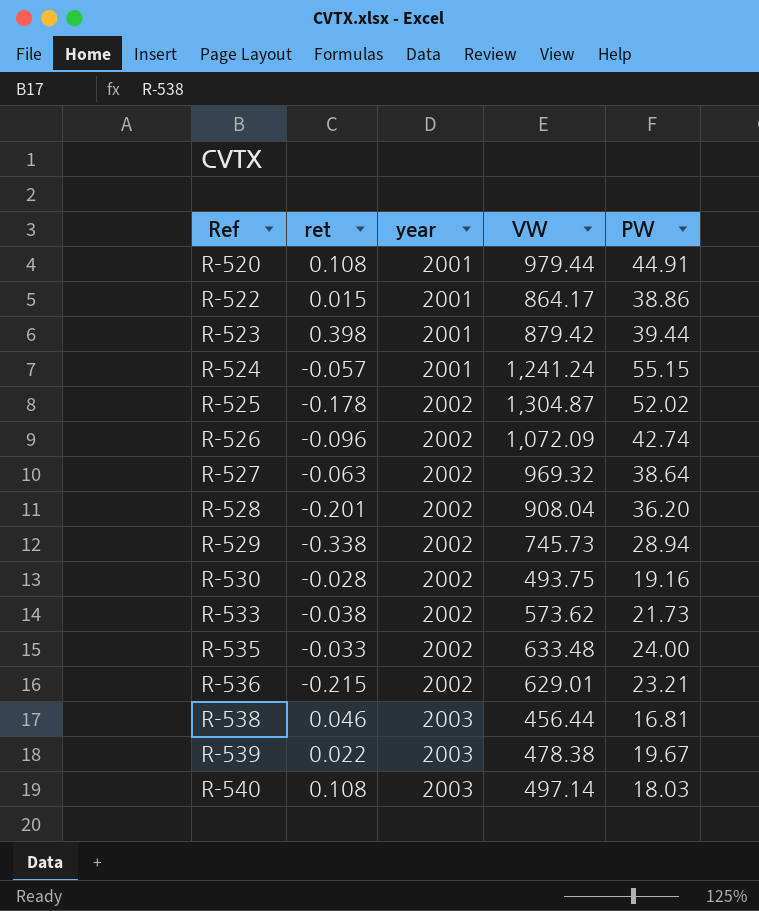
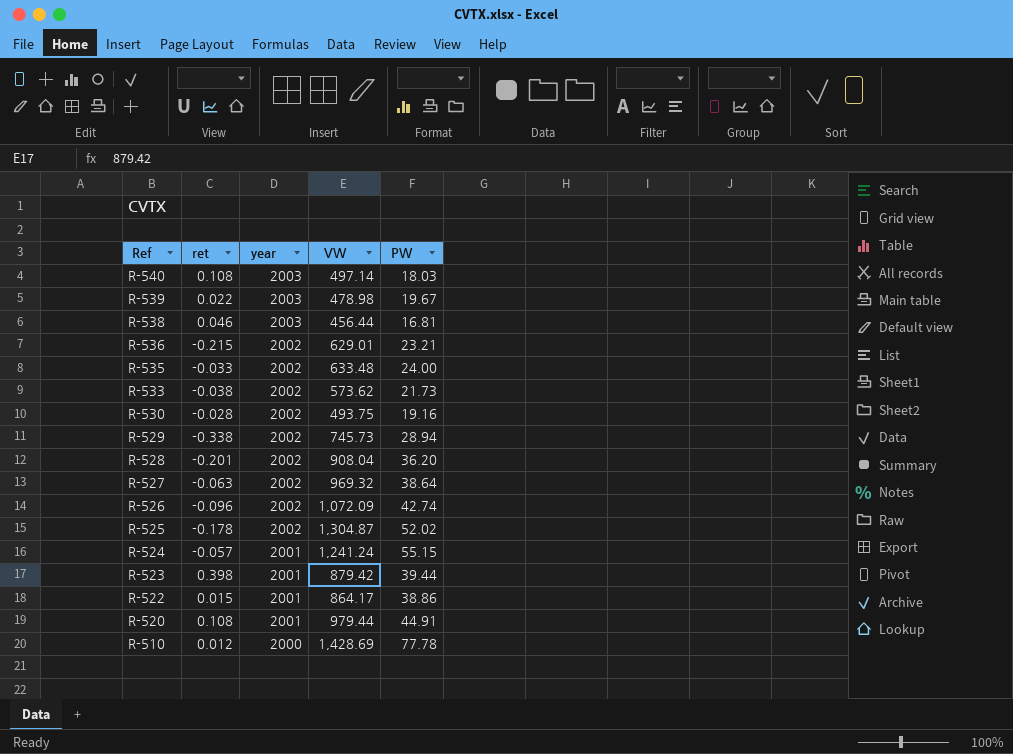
row order: Ref ascending -> Ref descending
R-539 | VW: 478.38 -> 478.98
row R-510: none -> 0.012 | 2000 | 1,428.69 | 77.78

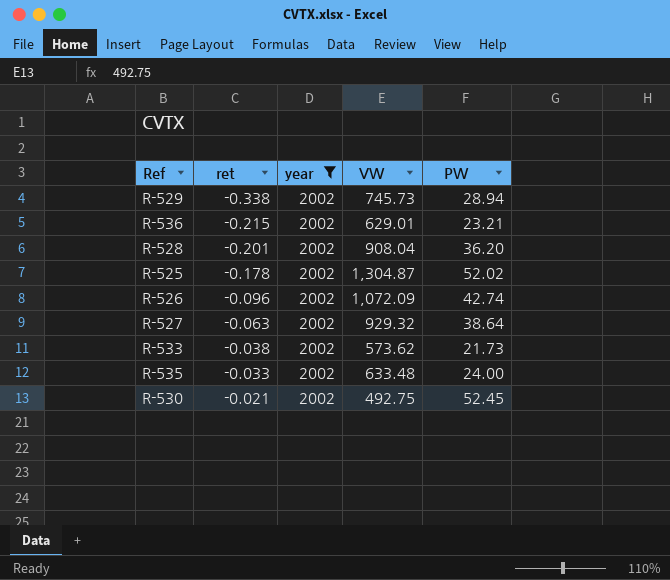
filter: none -> year = 2002
row order: Ref descending -> ret ascending
R-527 | VW: 969.32 -> 929.32
R-530 | ret: -0.028 -> -0.021
R-530 | VW: 493.75 -> 492.75
R-530 | PW: 19.16 -> 52.45

